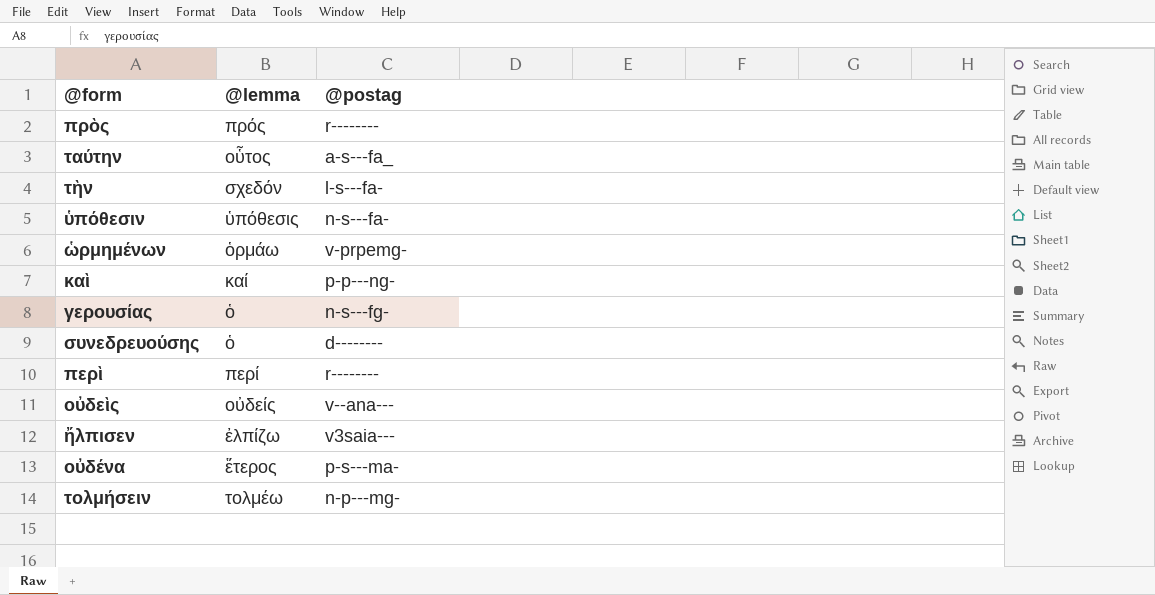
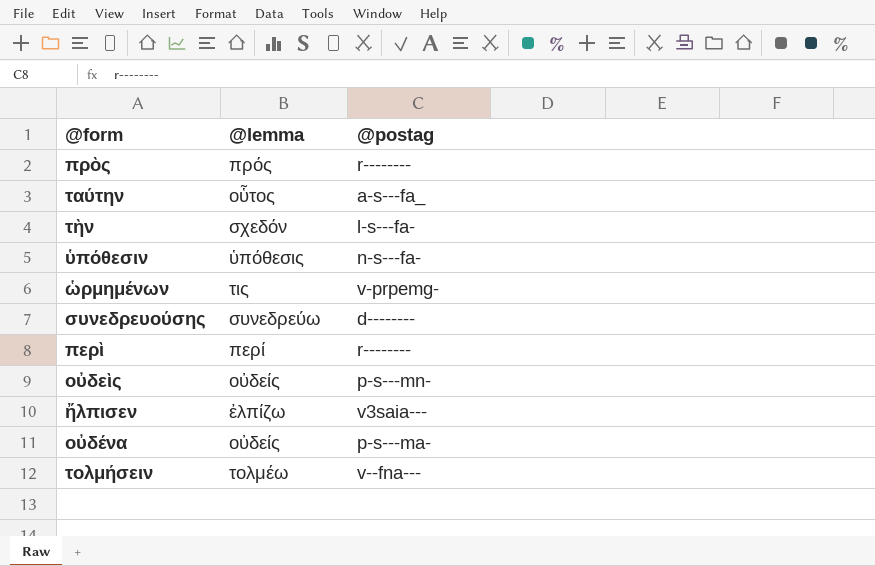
row καὶ: καί | p-p---ng- -> none
row γερουσίας: ὁ | n-s---fg- -> none
ὡρμημένων | @lemma: ὁρμάω -> τις
συνεδρευούσης | @lemma: ὁ -> συνεδρεύω
οὐδεὶς | @postag: v--ana--- -> p-s---mn-
οὐδένα | @lemma: ἕτερος -> οὐδείς
τολμήσειν | @postag: n-p---mg- -> v--fna---

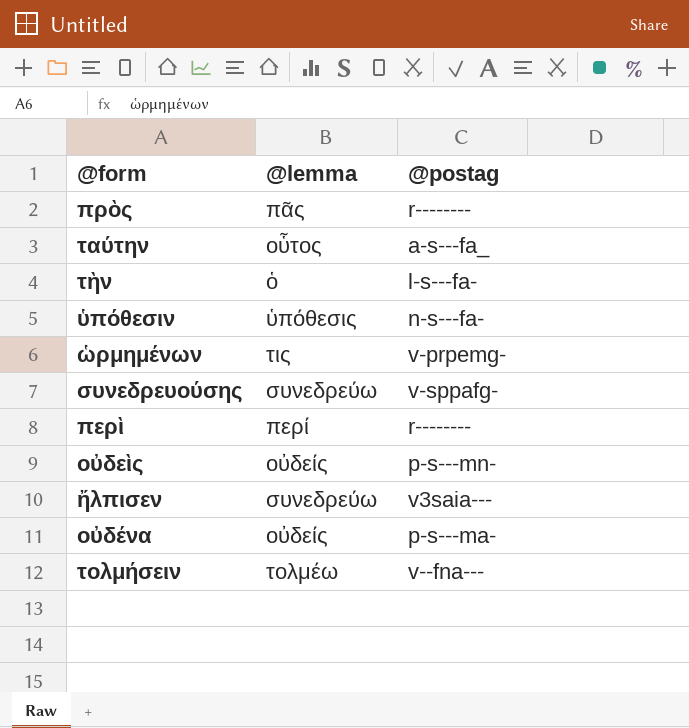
πρὸς | @lemma: πρός -> πᾶς
τὴν | @lemma: σχεδόν -> ὁ
συνεδρευούσης | @postag: d-------- -> v-sppafg-
ἤλπισεν | @lemma: ἐλπίζω -> συνεδρεύω

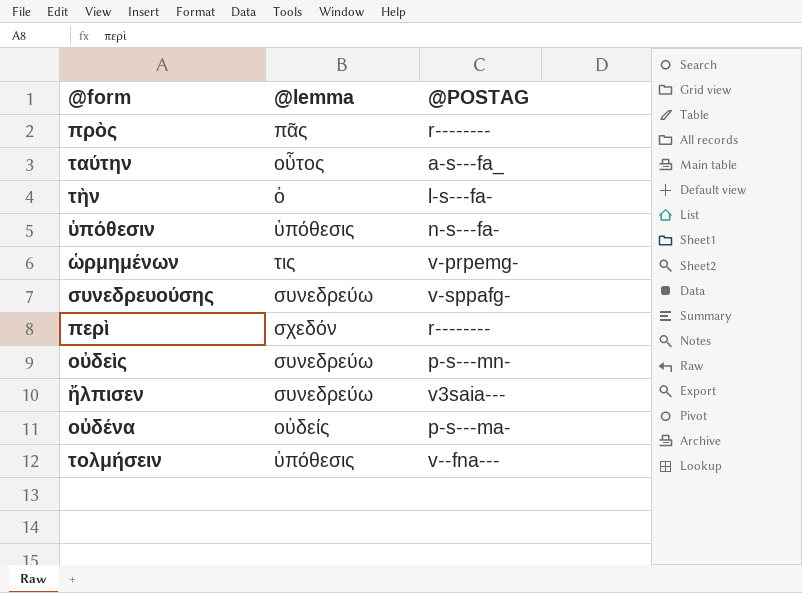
column name: @postag -> @POSTAG
περὶ | @lemma: περί -> σχεδόν
οὐδεὶς | @lemma: οὐδείς -> συνεδρεύω
τολμήσειν | @lemma: τολμέω -> ὑπόθεσις

